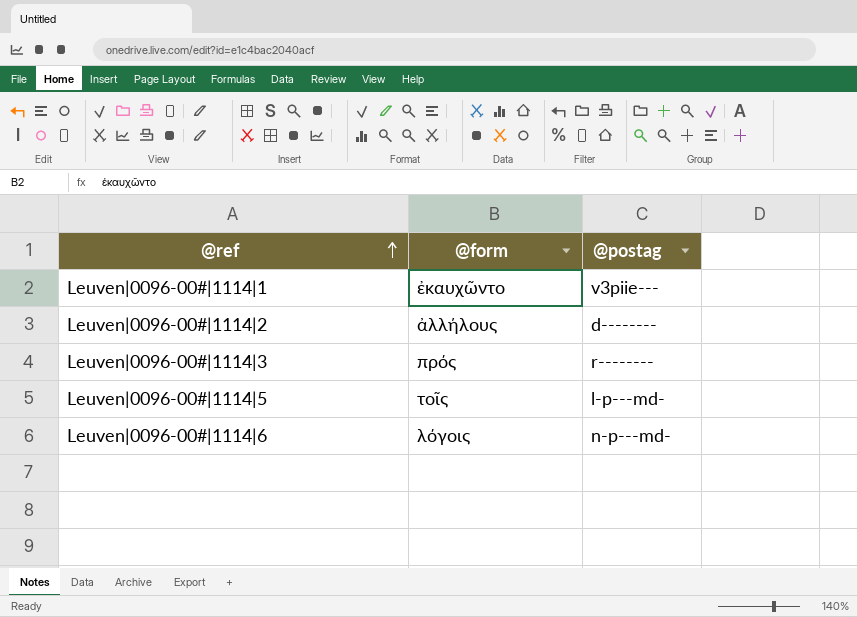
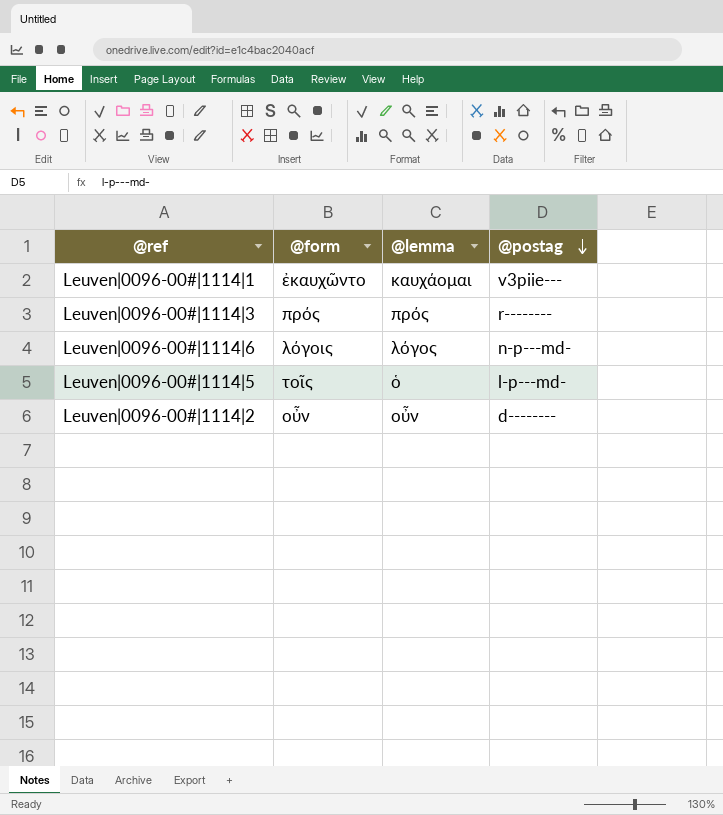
row order: @ref ascending -> @postag descending
column @lemma | position: none -> 3
Leuven|0096-00#|1114|2 | @form: ἀλλήλους -> οὖν

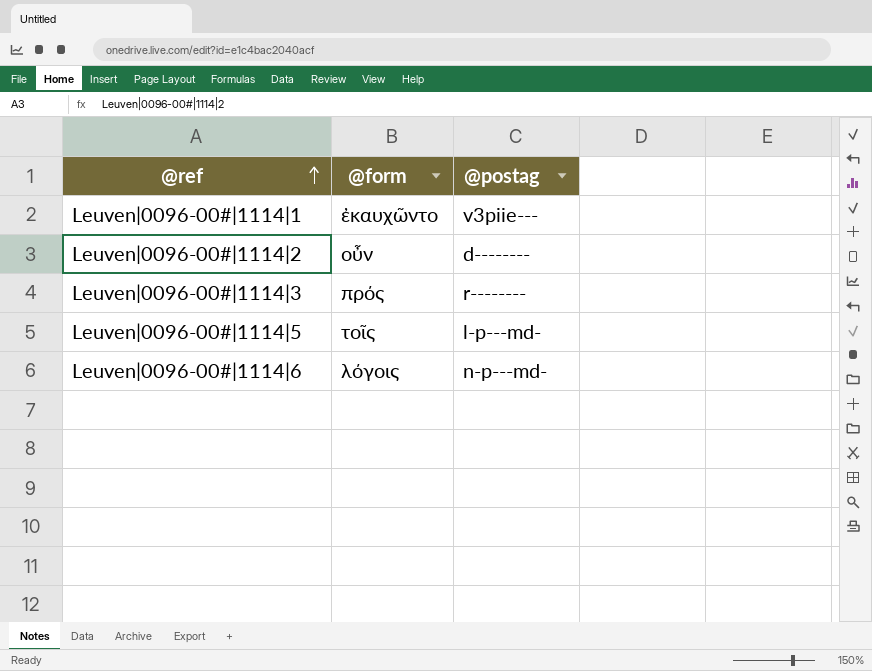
row order: @postag descending -> @ref ascending
column @lemma | position: 3 -> none

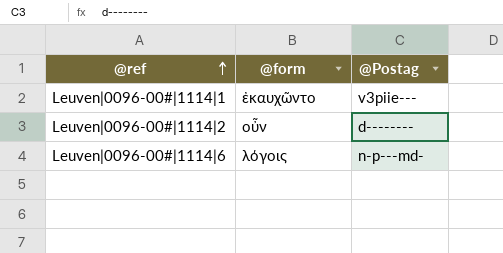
column name: @postag -> @Postag
row Leuven|0096-00#|1114|3: πρός | r-------- -> none
row Leuven|0096-00#|1114|5: τοῖς | l-p---md- -> none

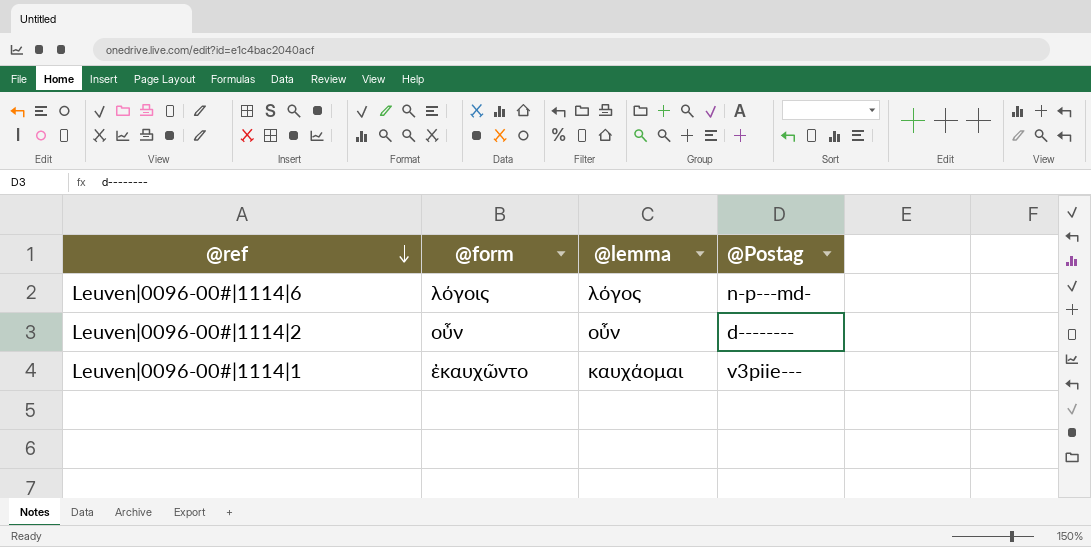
row order: @ref ascending -> @ref descending
column @lemma | position: none -> 3

